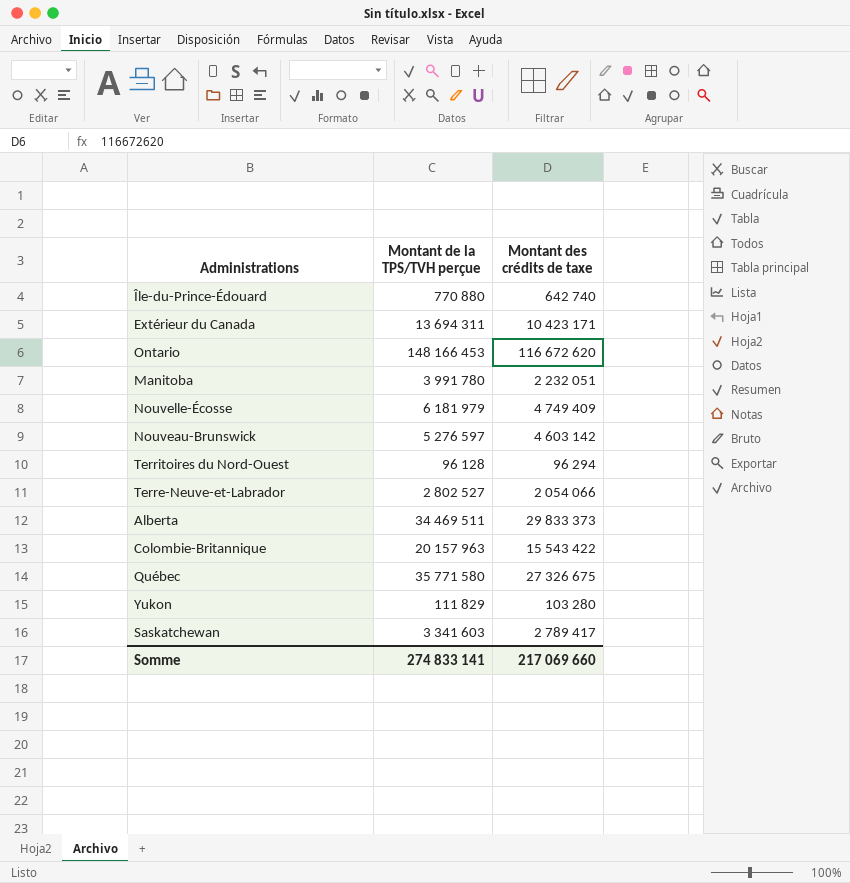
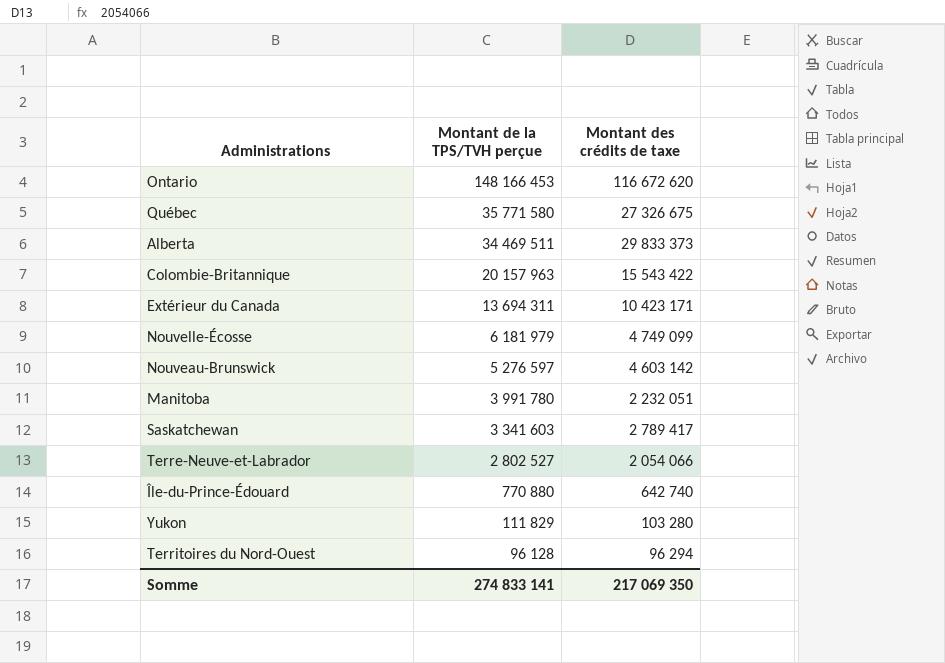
row order: none -> Montant de la TPS/TVH perçue descending
Nouvelle-Écosse | Montant des crédits de taxe: 4 749 409 -> 4 749 099
Somme | Montant des crédits de taxe: 217 069 660 -> 217 069 350

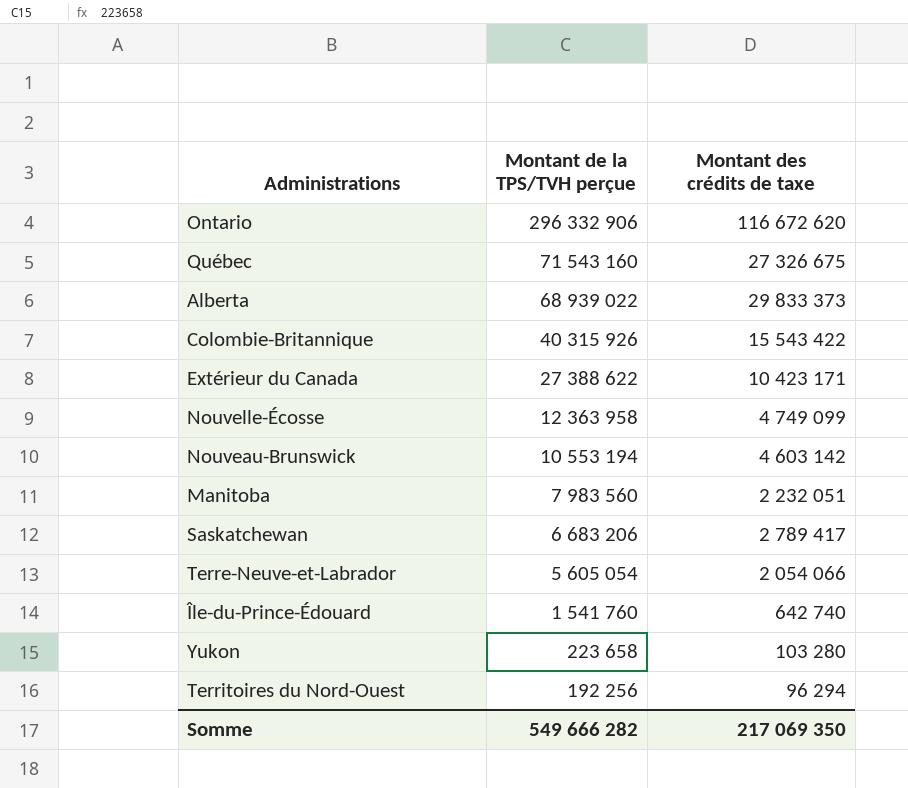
Ontario | Montant de la TPS/TVH perçue: 148 166 453 -> 296 332 906
Québec | Montant de la TPS/TVH perçue: 35 771 580 -> 71 543 160
Alberta | Montant de la TPS/TVH perçue: 34 469 511 -> 68 939 022
Colombie-Britannique | Montant de la TPS/TVH perçue: 20 157 963 -> 40 315 926
Extérieur du Canada | Montant de la TPS/TVH perçue: 13 694 311 -> 27 388 622
Nouvelle-Écosse | Montant de la TPS/TVH perçue: 6 181 979 -> 12 363 958
Nouveau-Brunswick | Montant de la TPS/TVH perçue: 5 276 597 -> 10 553 194
Manitoba | Montant de la TPS/TVH perçue: 3 991 780 -> 7 983 560
Saskatchewan | Montant de la TPS/TVH perçue: 3 341 603 -> 6 683 206
Terre-Neuve-et-Labrador | Montant de la TPS/TVH perçue: 2 802 527 -> 5 605 054
Île-du-Prince-Édouard | Montant de la TPS/TVH perçue: 770 880 -> 1 541 760
Yukon | Montant de la TPS/TVH perçue: 111 829 -> 223 658
Territoires du Nord-Ouest | Montant de la TPS/TVH perçue: 96 128 -> 192 256
Somme | Montant de la TPS/TVH perçue: 274 833 141 -> 549 666 282

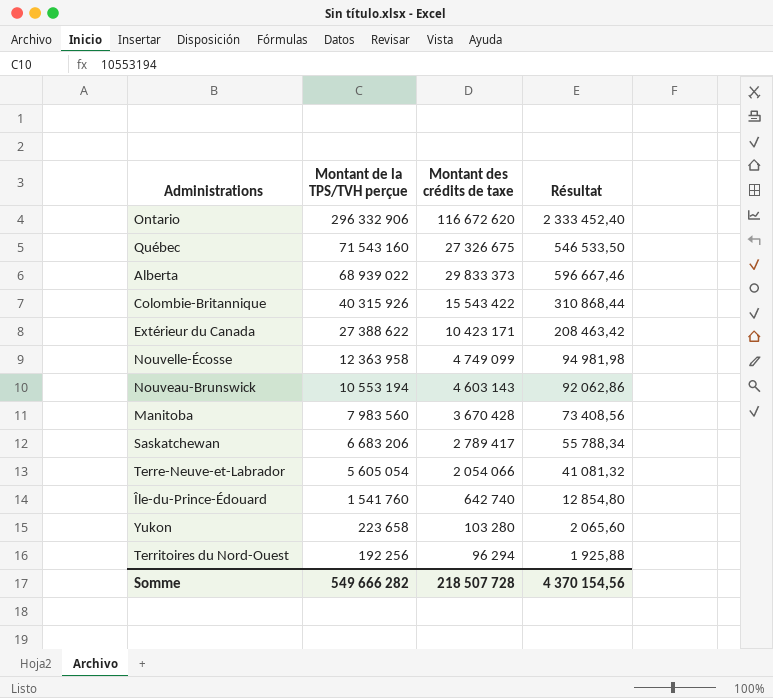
column Résultat | formula: none -> [Montant des crédits de taxe] * 0,02
Nouveau-Brunswick | Montant des crédits de taxe: 4 603 142 -> 4 603 143
Manitoba | Montant des crédits de taxe: 2 232 051 -> 3 670 428
Somme | Montant des crédits de taxe: 217 069 350 -> 218 507 728

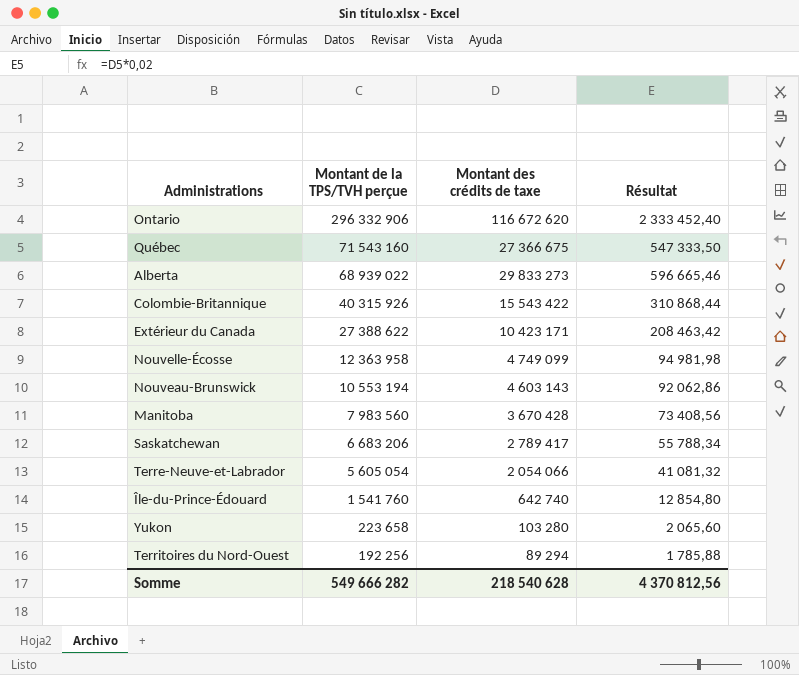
Québec | Montant des crédits de taxe: 27 326 675 -> 27 366 675
Québec | Résultat: 546 533,50 -> 547 333,50
Alberta | Montant des crédits de taxe: 29 833 373 -> 29 833 273
Alberta | Résultat: 596 667,46 -> 596 665,46
Territoires du Nord-Ouest | Montant des crédits de taxe: 96 294 -> 89 294
Territoires du Nord-Ouest | Résultat: 1 925,88 -> 1 785,88
Somme | Montant des crédits de taxe: 218 507 728 -> 218 540 628
Somme | Résultat: 4 370 154,56 -> 4 370 812,56

